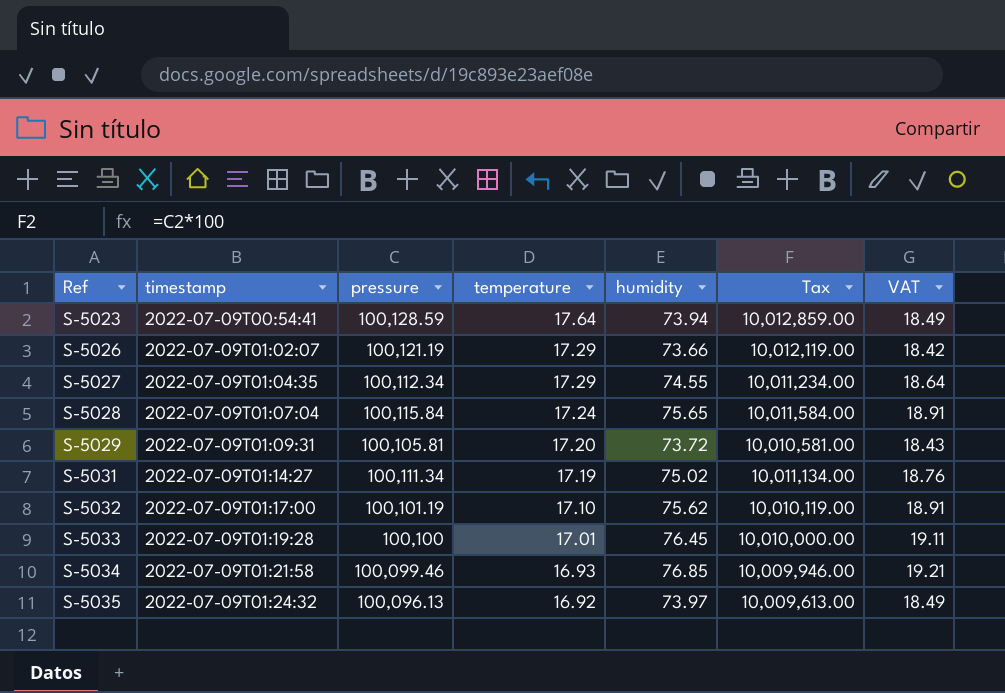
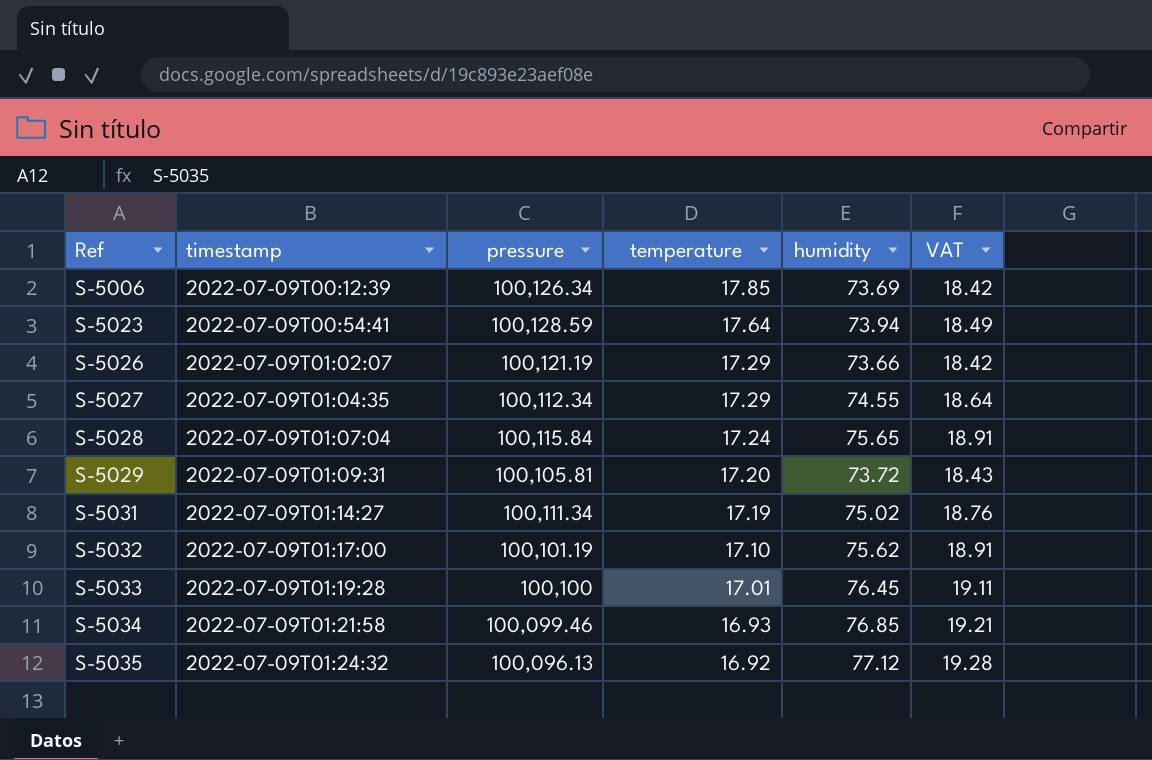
column Tax | formula: [pressure] * 100 -> none
row S-5006: none -> 2022-07-09T00:12:39 | 100,126.34 | 17.85 | 73.69 | 18.42
S-5035 | humidity: 73.97 -> 77.12
S-5035 | VAT: 18.49 -> 19.28

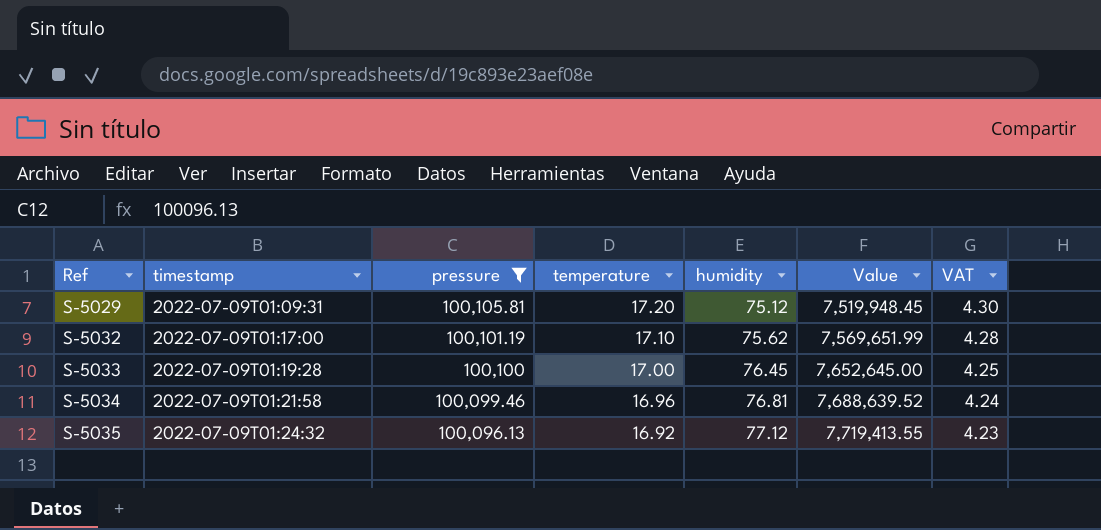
filter: none -> pressure <= 100,105.81
column Value | formula: none -> [pressure] * [humidity]
column VAT | formula: [humidity] * 0.25 -> [temperature] * 0.25
S-5029 | humidity: 73.72 -> 75.12
S-5033 | temperature: 17.01 -> 17.00
S-5034 | temperature: 16.93 -> 16.96
S-5034 | humidity: 76.85 -> 76.81

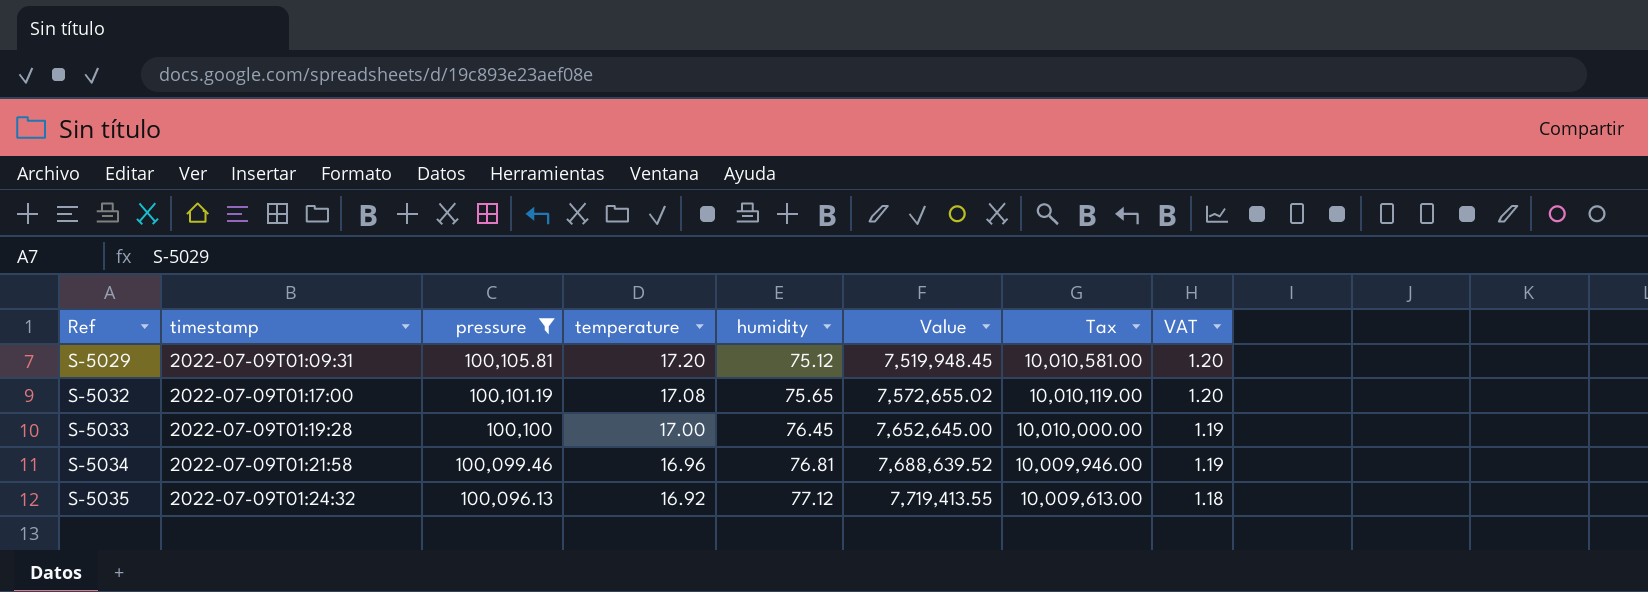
column Tax | formula: none -> [pressure] * 100
column VAT | formula: [temperature] * 0.25 -> [temperature] * 0.07
S-5032 | temperature: 17.10 -> 17.08
S-5032 | humidity: 75.62 -> 75.65
S-5032 | Value: 7,569,651.99 -> 7,572,655.02

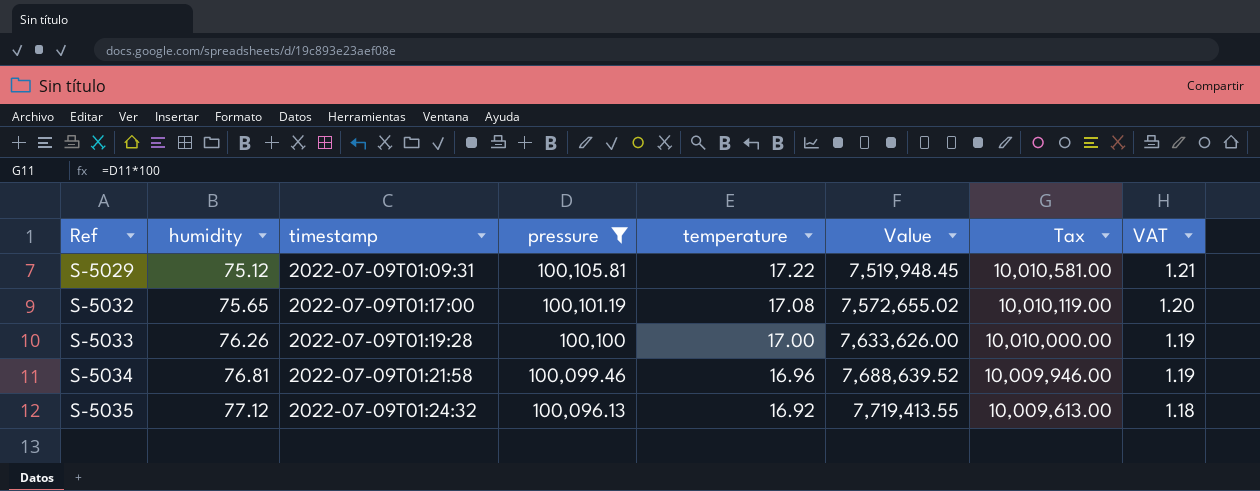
column humidity | position: 5 -> 2
S-5029 | temperature: 17.20 -> 17.22
S-5029 | VAT: 1.20 -> 1.21
S-5033 | humidity: 76.45 -> 76.26
S-5033 | Value: 7,652,645.00 -> 7,633,626.00

